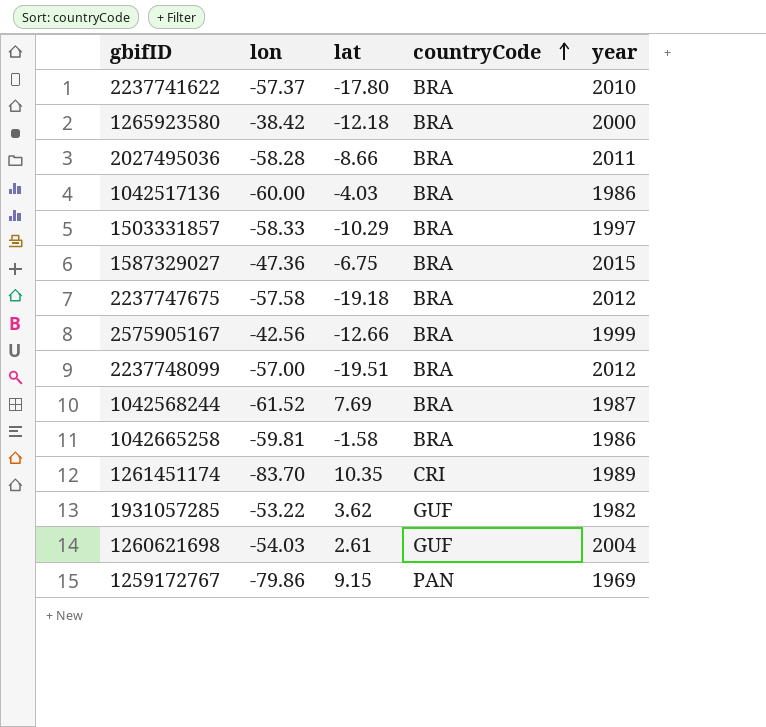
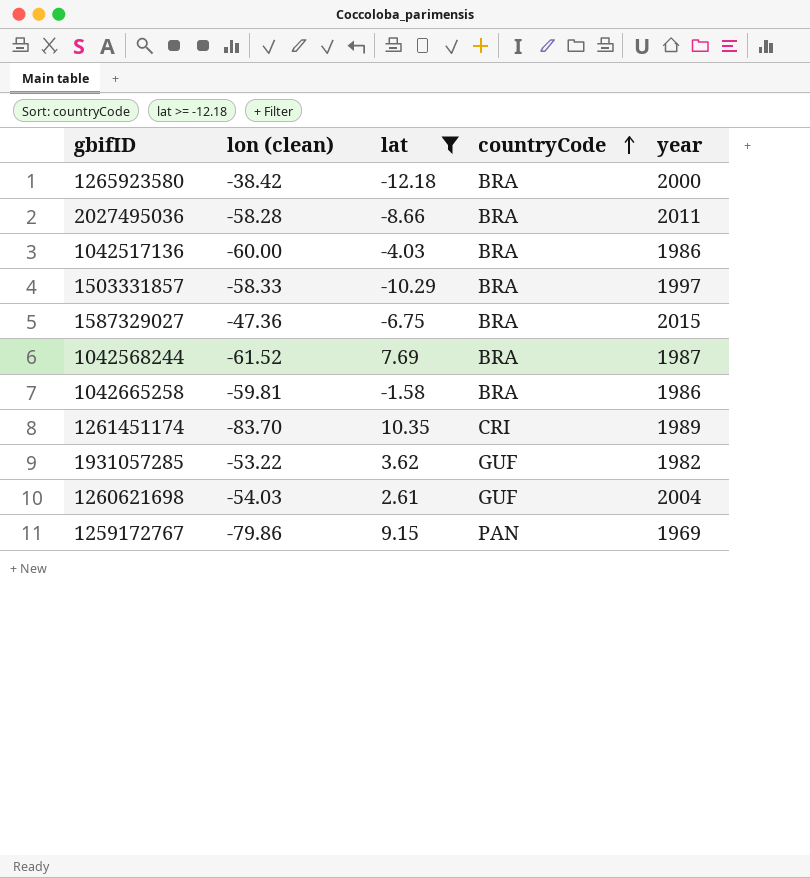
filter: none -> lat >= -12.18
column name: lon -> lon (clean)

